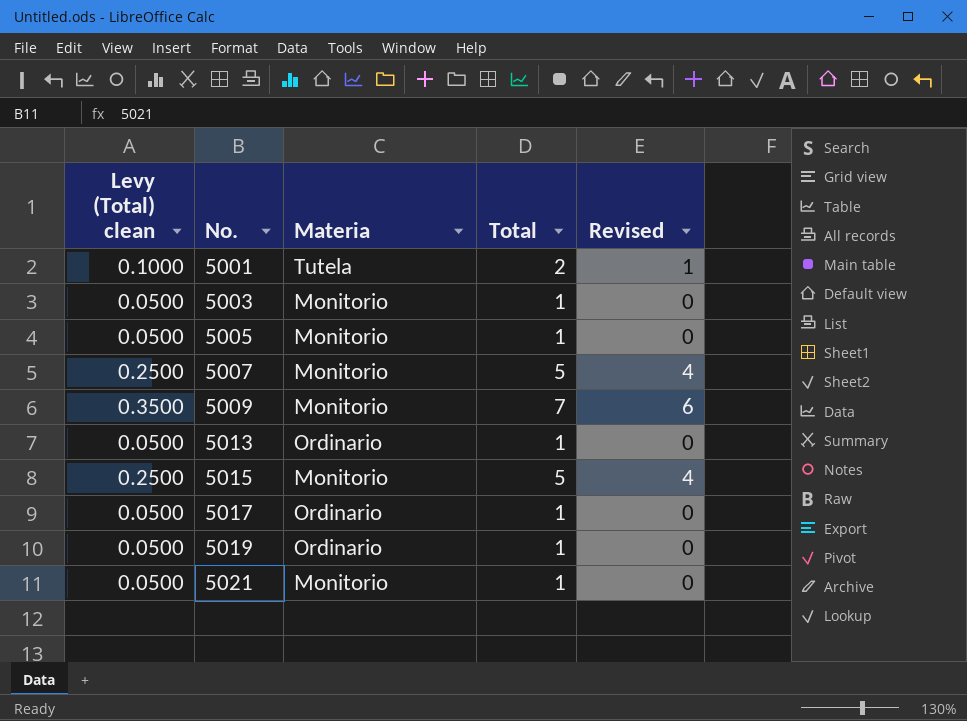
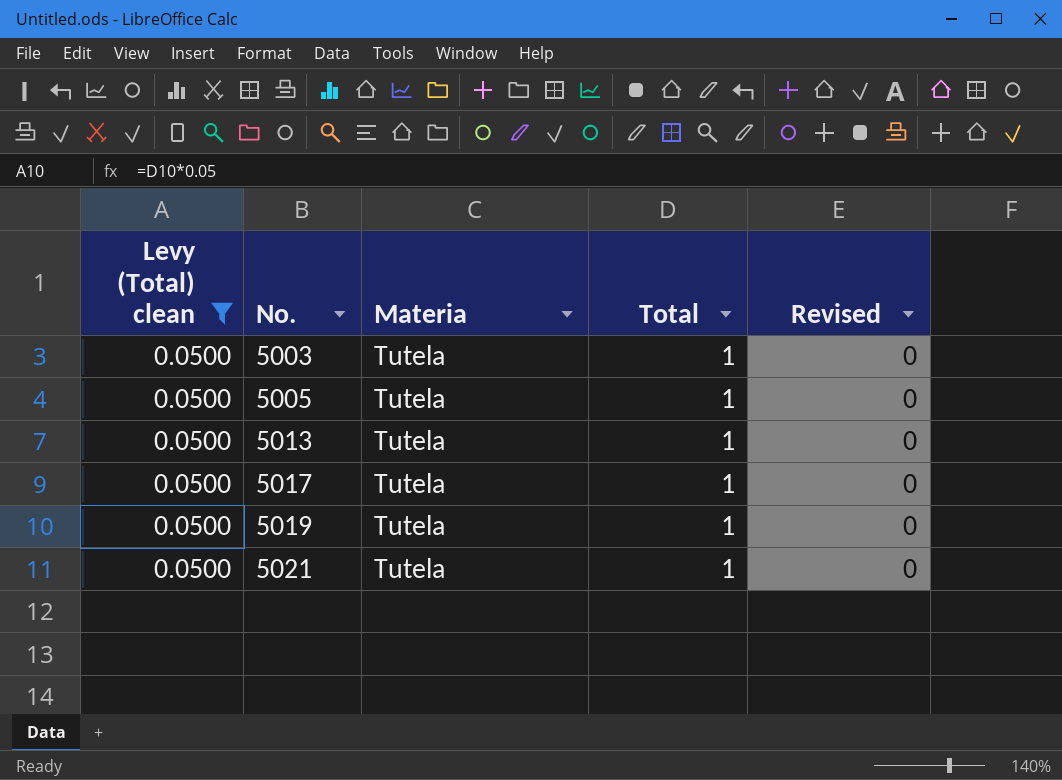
filter: none -> Levy (Total) clean = 0.0500
5003 | Materia: Monitorio -> Tutela
5005 | Materia: Monitorio -> Tutela
5013 | Materia: Ordinario -> Tutela
5017 | Materia: Ordinario -> Tutela
5019 | Materia: Ordinario -> Tutela
5021 | Materia: Monitorio -> Tutela

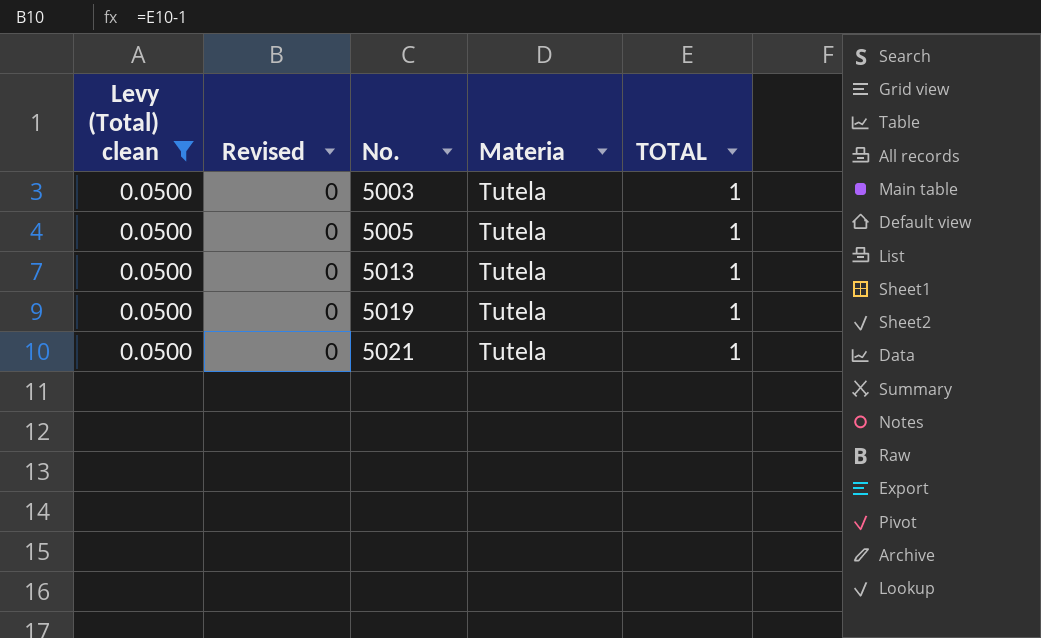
column Revised | position: 5 -> 2
column name: Total -> TOTAL
row 5017: 0.0500 | Tutela | 1 | 0 -> none

